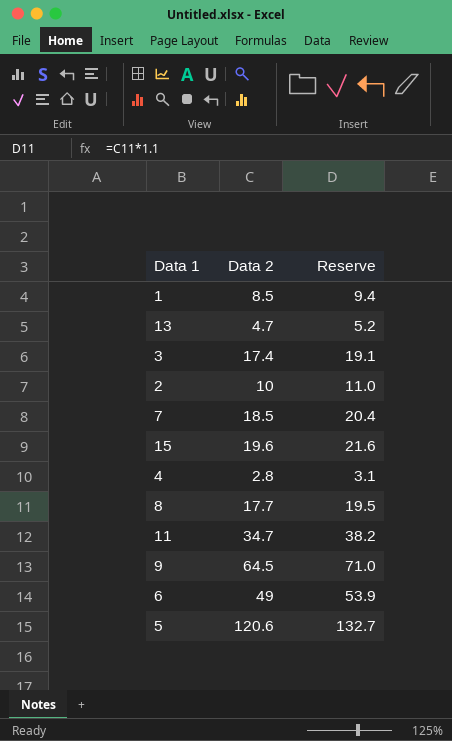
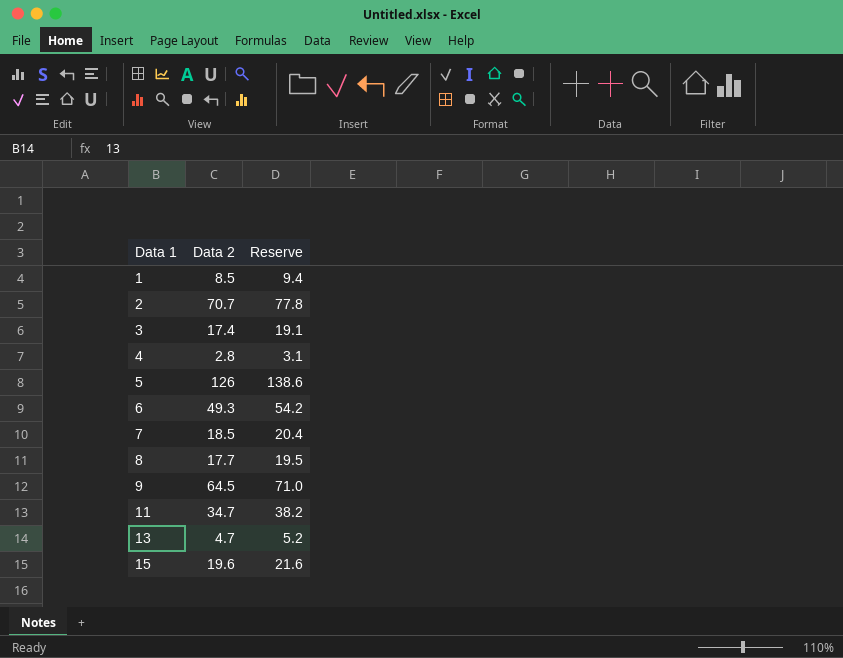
row order: none -> Data 1 ascending
2 | Data 2: 10 -> 70.7
2 | Reserve: 11.0 -> 77.8
5 | Data 2: 120.6 -> 126
5 | Reserve: 132.7 -> 138.6
6 | Data 2: 49 -> 49.3
6 | Reserve: 53.9 -> 54.2

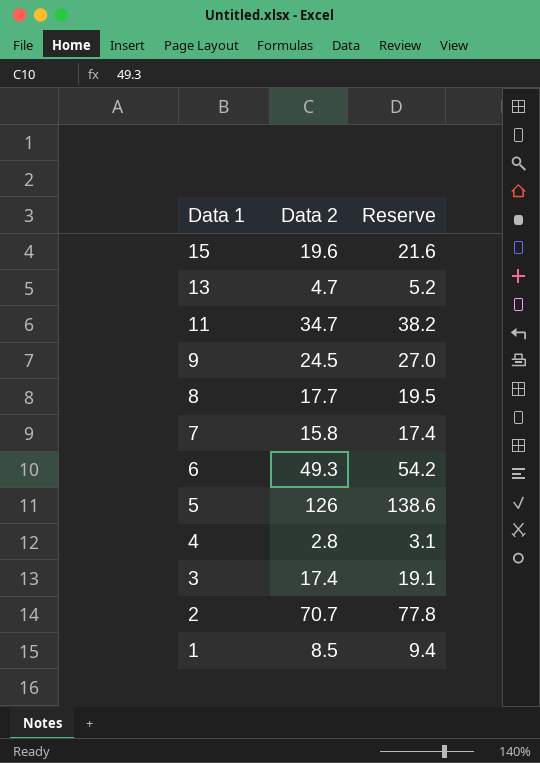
row order: Data 1 ascending -> Data 1 descending
9 | Data 2: 64.5 -> 24.5
9 | Reserve: 71.0 -> 27.0
7 | Data 2: 18.5 -> 15.8
7 | Reserve: 20.4 -> 17.4

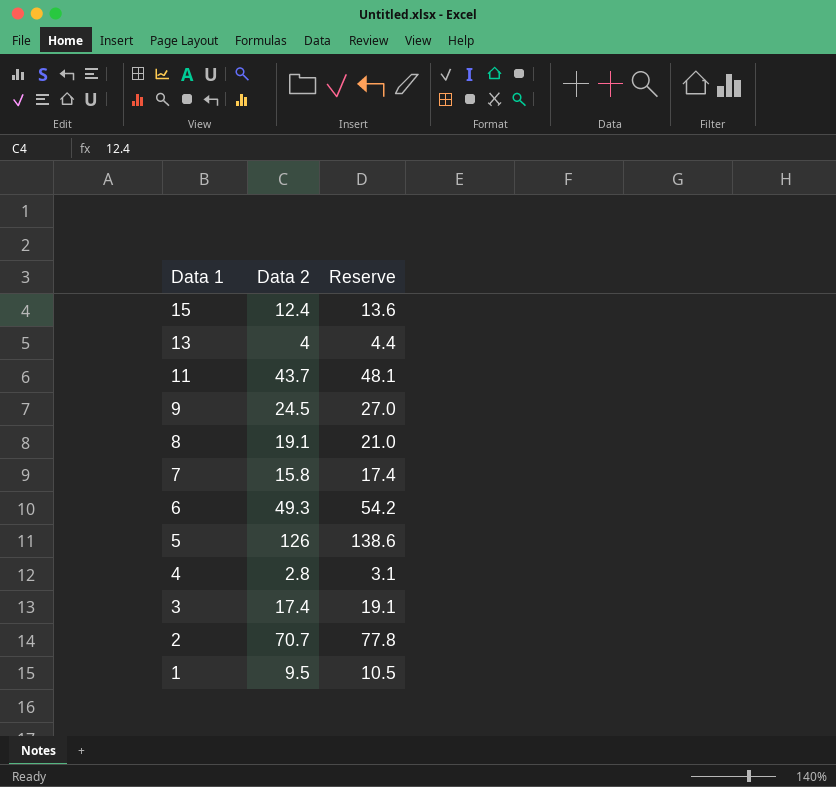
15 | Data 2: 19.6 -> 12.4
15 | Reserve: 21.6 -> 13.6
13 | Data 2: 4.7 -> 4
13 | Reserve: 5.2 -> 4.4
11 | Data 2: 34.7 -> 43.7
11 | Reserve: 38.2 -> 48.1
8 | Data 2: 17.7 -> 19.1
8 | Reserve: 19.5 -> 21.0
1 | Data 2: 8.5 -> 9.5
1 | Reserve: 9.4 -> 10.5

